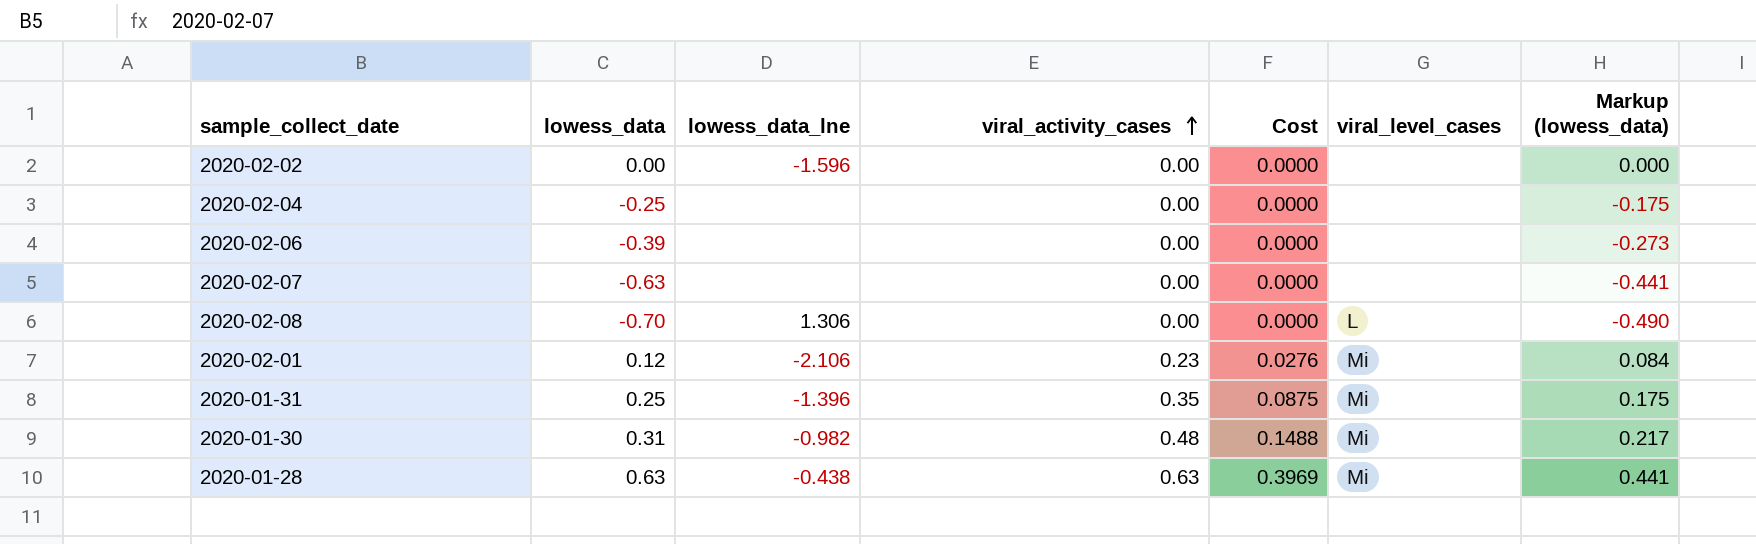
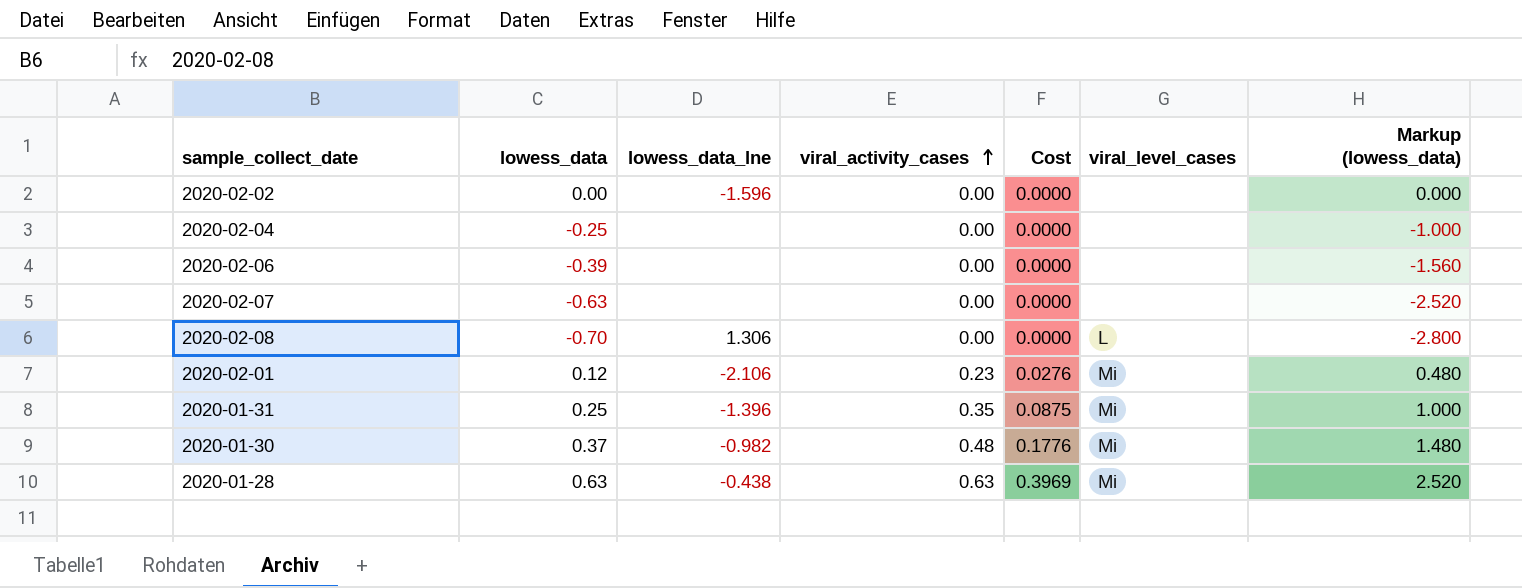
column Markup (lowess_data) | formula: [lowess_data] * 0.7 -> [lowess_data] * 4
2020-01-30 | lowess_data: 0.31 -> 0.37
2020-01-30 | Cost: 0.1488 -> 0.1776

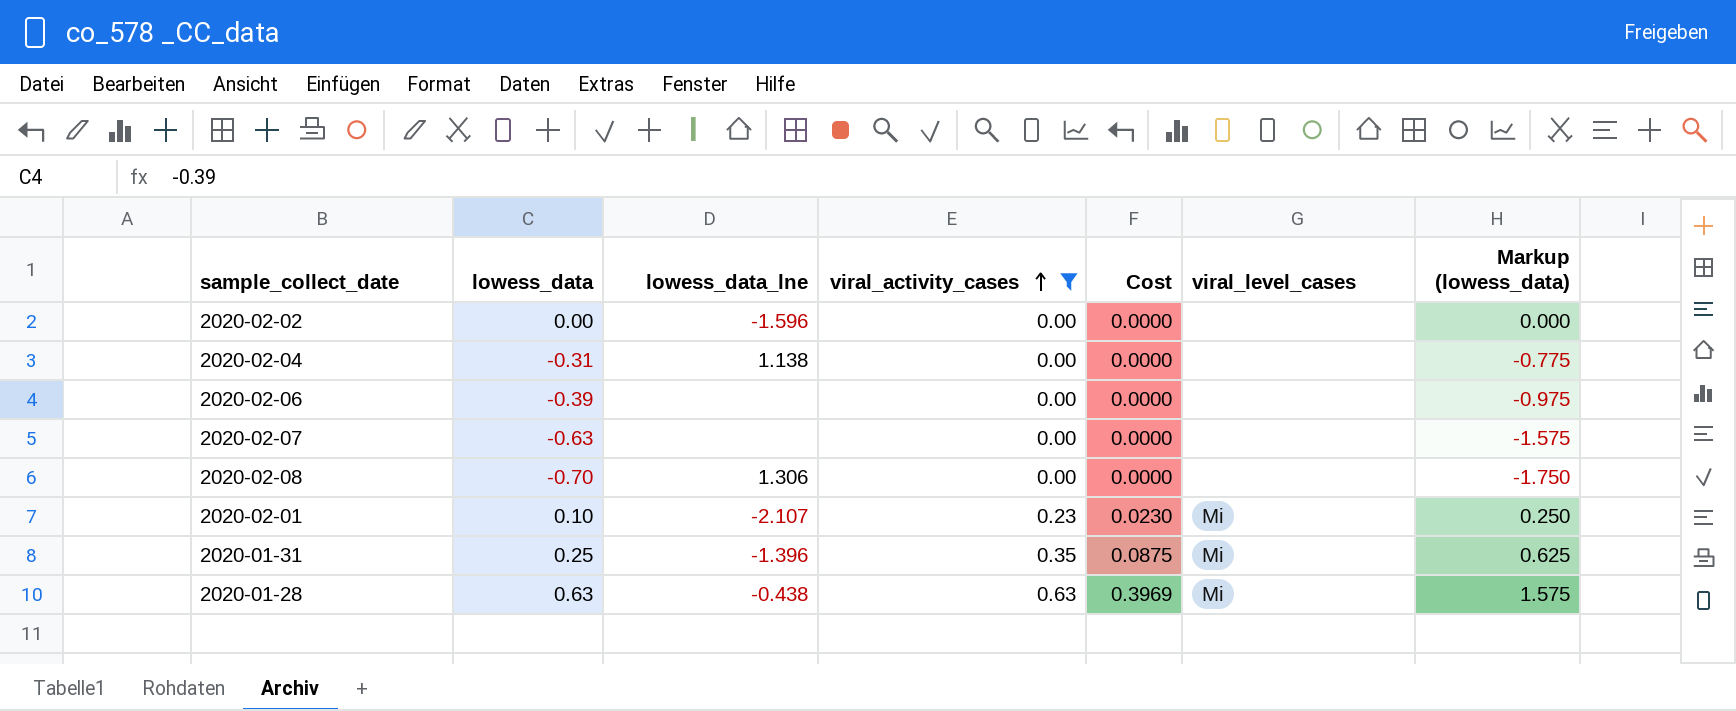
filter: none -> viral_activity_cases != 0.48
column Markup (lowess_data) | formula: [lowess_data] * 4 -> [lowess_data] * 2.5
2020-02-04 | lowess_data: -0.25 -> -0.31
2020-02-04 | lowess_data_lne: none -> 1.138
2020-02-08 | viral_level_cases: L -> none
2020-02-01 | lowess_data: 0.12 -> 0.10
2020-02-01 | lowess_data_lne: -2.106 -> -2.107
2020-02-01 | Cost: 0.0276 -> 0.0230

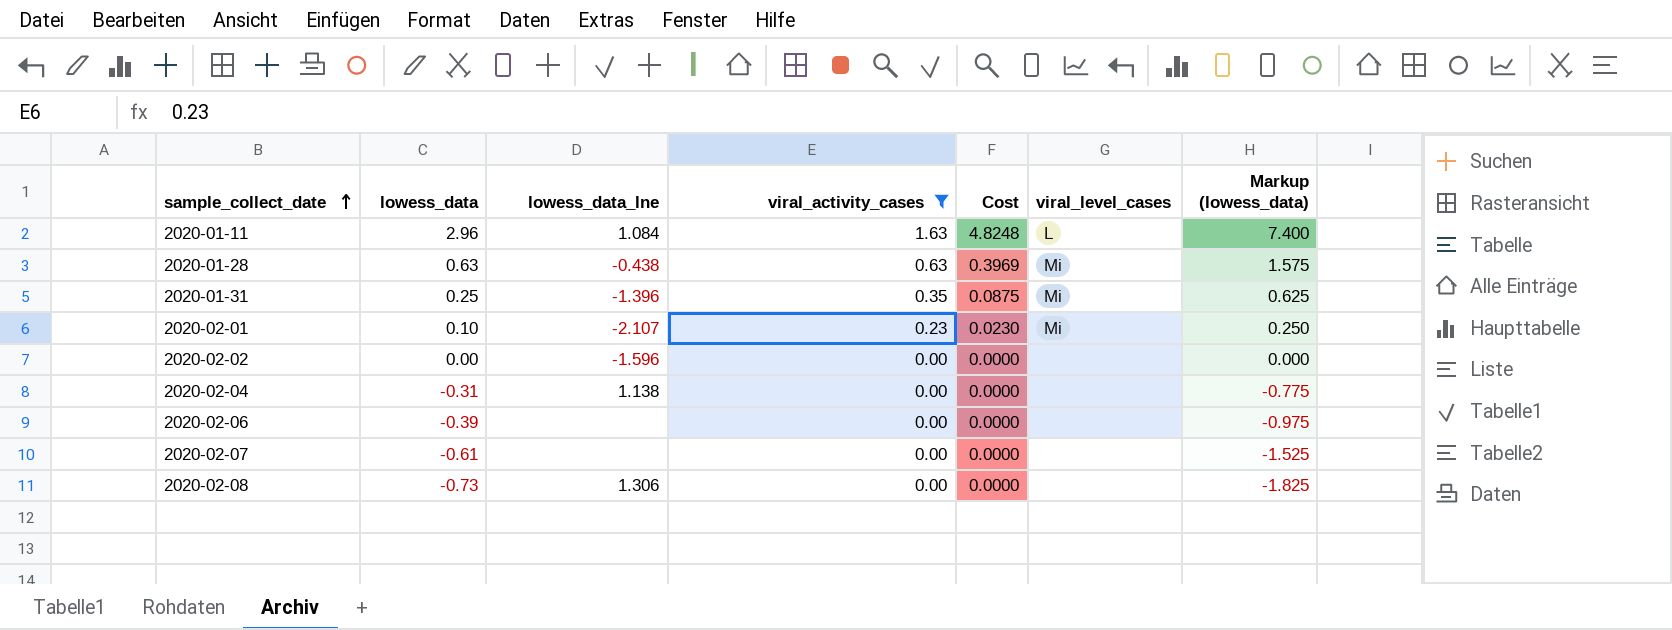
row order: viral_activity_cases ascending -> sample_collect_date ascending
row 2020-01-11: none -> 2.96 | 1.084 | 1.63 | 4.8248 | L | 7.400
2020-02-07 | lowess_data: -0.63 -> -0.61
2020-02-07 | Markup (lowess_data): -1.575 -> -1.525
2020-02-08 | lowess_data: -0.70 -> -0.73
2020-02-08 | Markup (lowess_data): -1.750 -> -1.825

